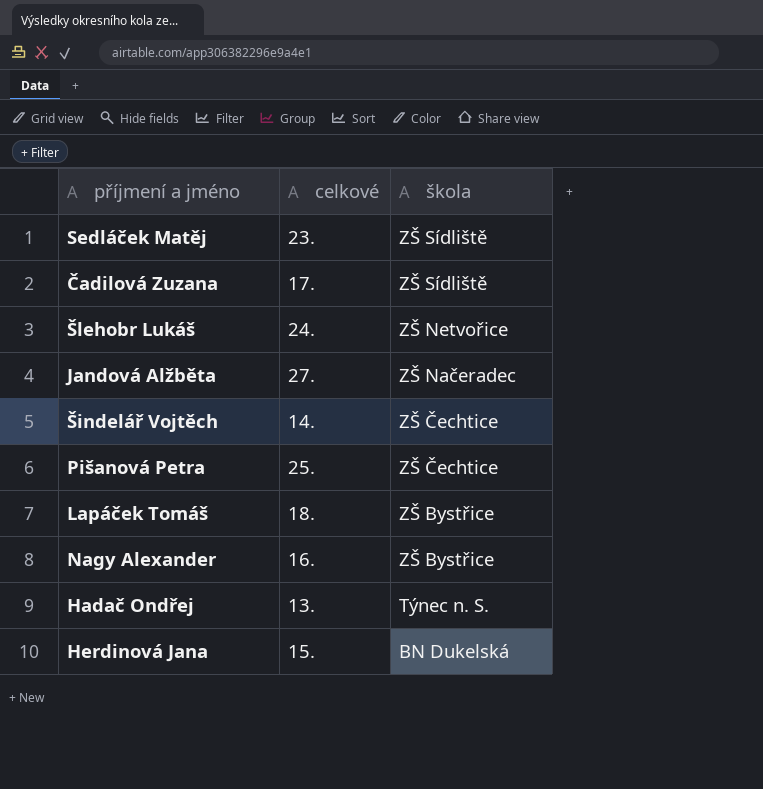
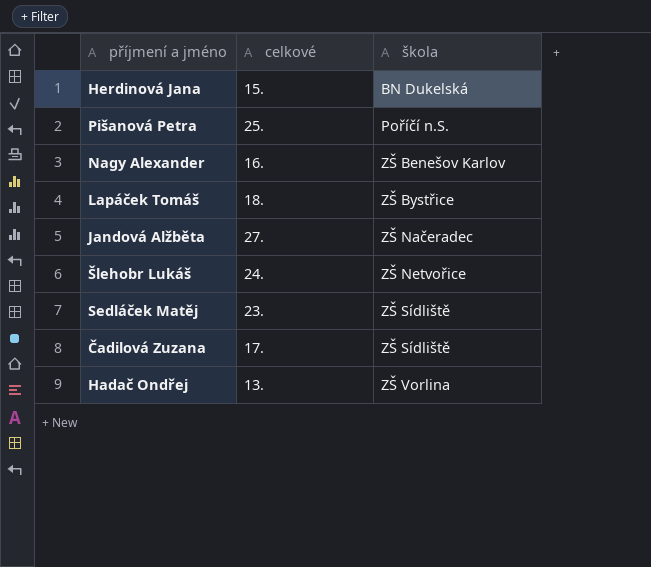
row order: škola descending -> škola ascending
row Šindelář Vojtěch: 14. | ZŠ Čechtice -> none
Pišanová Petra | škola: ZŠ Čechtice -> Poříčí n.S.
Nagy Alexander | škola: ZŠ Bystřice -> ZŠ Benešov Karlov
Hadač Ondřej | škola: Týnec n. S. -> ZŠ Vorlina

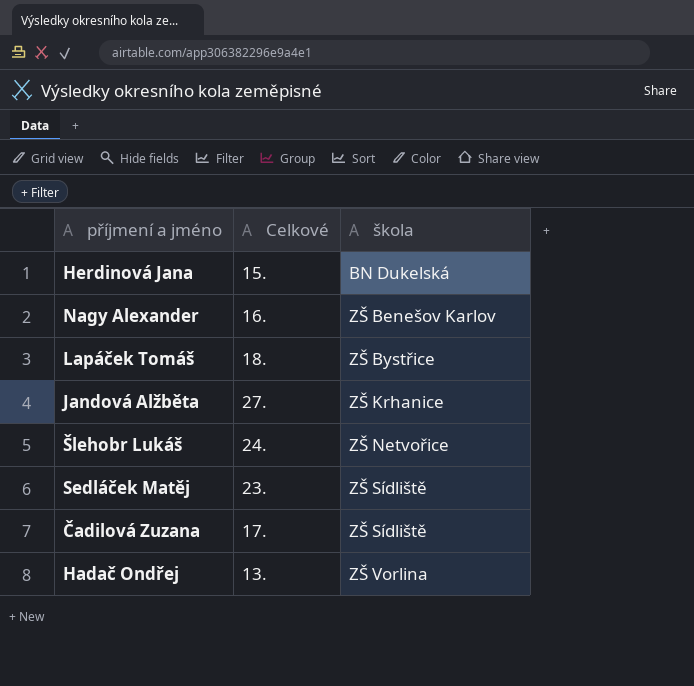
column name: celkové -> Celkové
row Pišanová Petra: 25. | Poříčí n.S. -> none
Jandová Alžběta | škola: ZŠ Načeradec -> ZŠ Krhanice

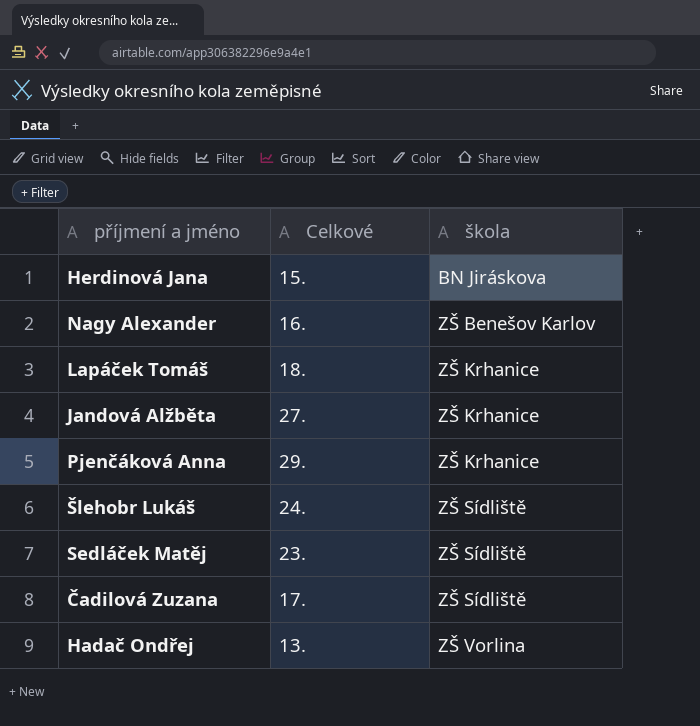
Herdinová Jana | škola: BN Dukelská -> BN Jiráskova
Lapáček Tomáš | škola: ZŠ Bystřice -> ZŠ Krhanice
row Pjenčáková Anna: none -> 29. | ZŠ Krhanice
Šlehobr Lukáš | škola: ZŠ Netvořice -> ZŠ Sídliště

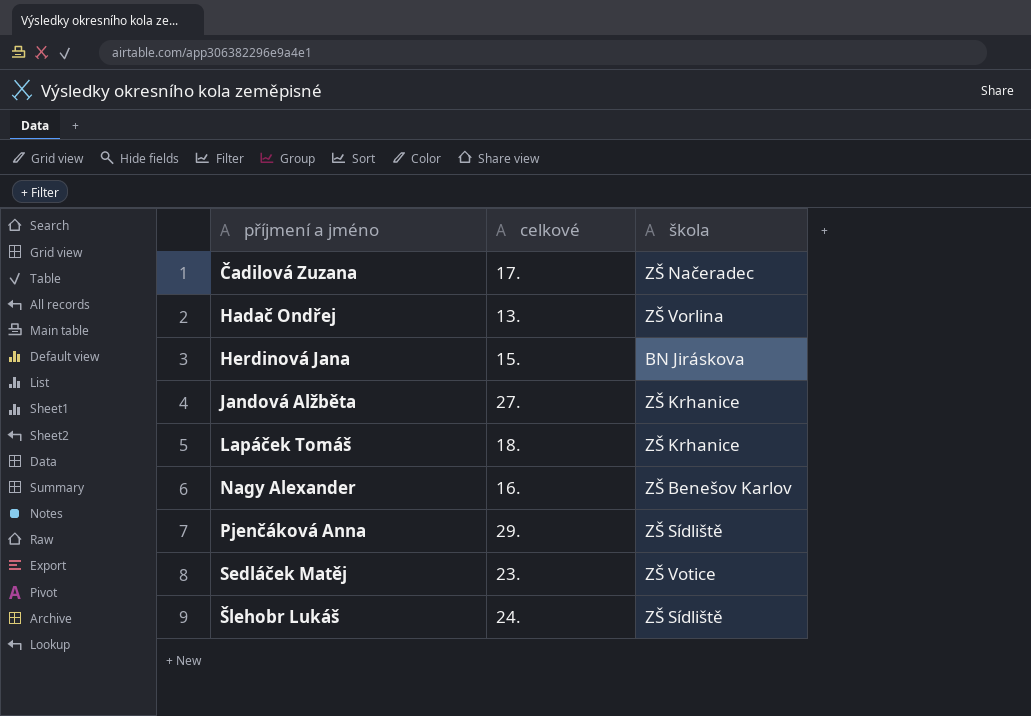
row order: škola ascending -> příjmení a jméno ascending
column name: Celkové -> celkové
Čadilová Zuzana | škola: ZŠ Sídliště -> ZŠ Načeradec
Pjenčáková Anna | škola: ZŠ Krhanice -> ZŠ Sídliště
Sedláček Matěj | škola: ZŠ Sídliště -> ZŠ Votice

